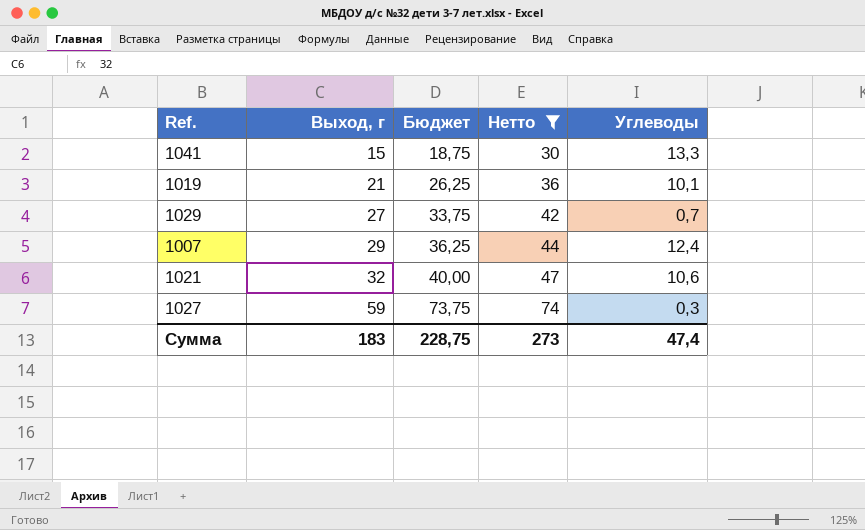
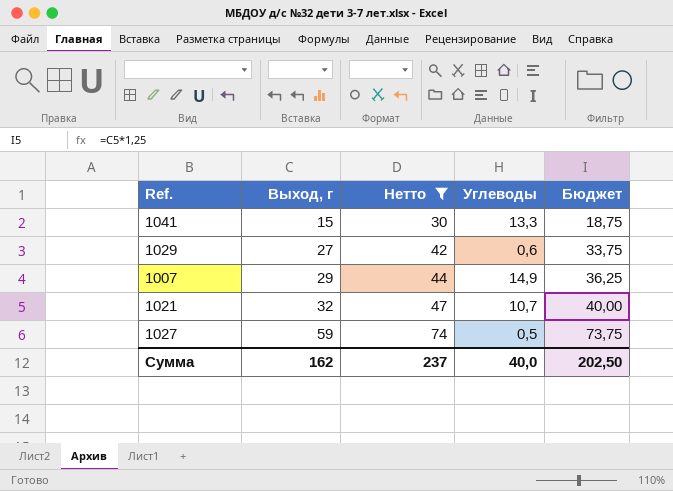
column Бюджет | position: 3 -> 5
row 1019: 21 | 26,25 | 36 | 10,1 -> none
1029 | Углеводы: 0,7 -> 0,6
1007 | Углеводы: 12,4 -> 14,9
1021 | Углеводы: 10,6 -> 10,7
1027 | Углеводы: 0,3 -> 0,5
Сумма | Выход, г: 183 -> 162
Сумма | Нетто: 273 -> 237
Сумма | Углеводы: 47,4 -> 40,0
Сумма | Бюджет: 228,75 -> 202,50

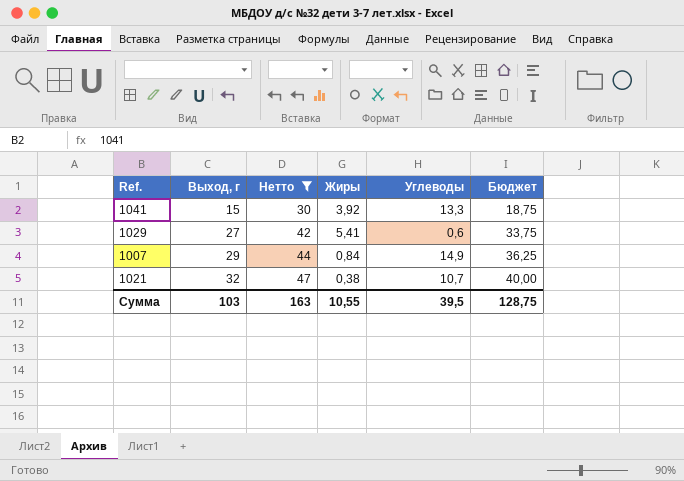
column Жиры | position: none -> 4
row 1027: 59 | 74 | 0,5 | 73,75 -> none
Сумма | Выход, г: 162 -> 103
Сумма | Нетто: 237 -> 163
Сумма | Углеводы: 40,0 -> 39,5
Сумма | Бюджет: 202,50 -> 128,75

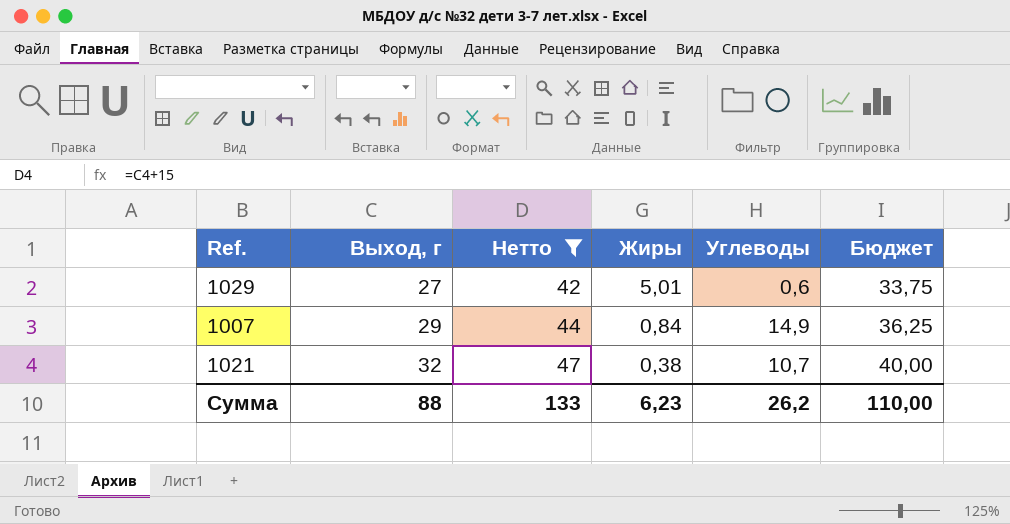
row 1041: 15 | 30 | 3,92 | 13,3 | 18,75 -> none
1029 | Жиры: 5,41 -> 5,01
Сумма | Выход, г: 103 -> 88
Сумма | Нетто: 163 -> 133
Сумма | Жиры: 10,55 -> 6,23
Сумма | Углеводы: 39,5 -> 26,2
Сумма | Бюджет: 128,75 -> 110,00

